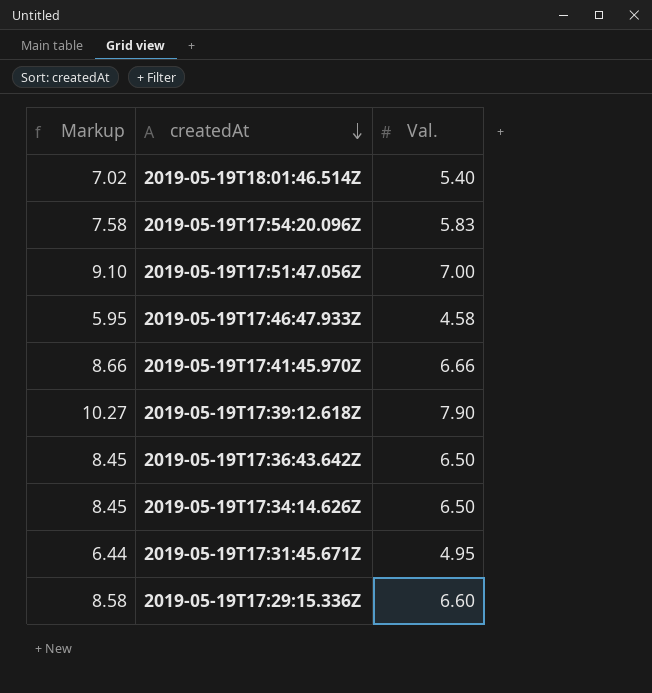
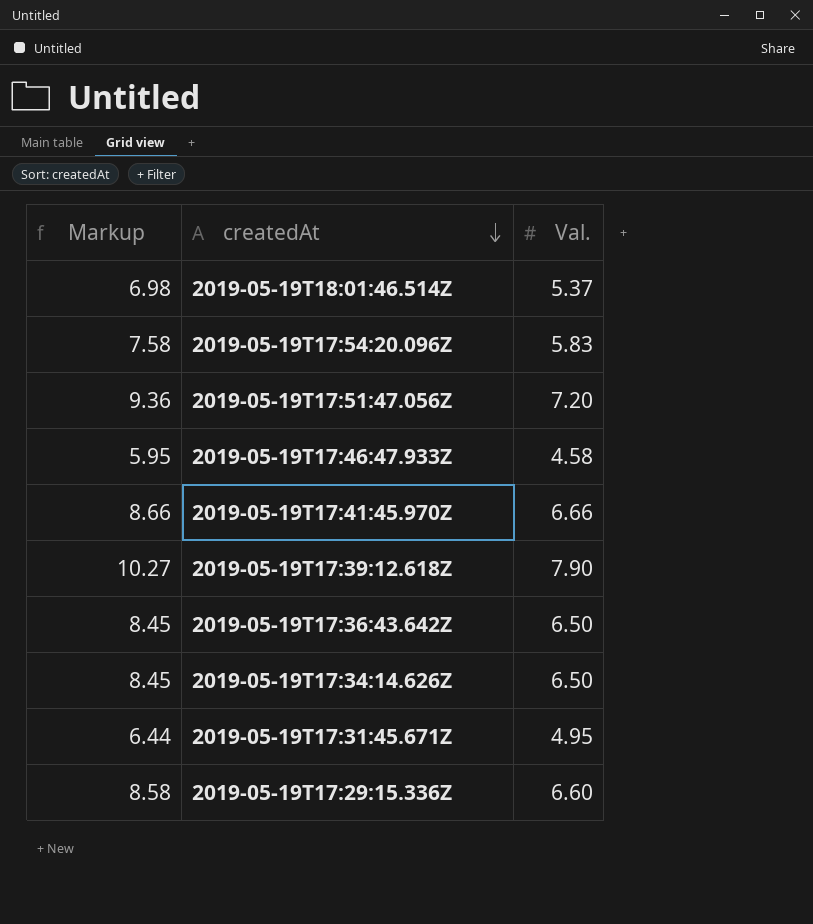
2019-05-19T18:01:46.514Z | Markup: 7.02 -> 6.98
2019-05-19T18:01:46.514Z | Val.: 5.40 -> 5.37
2019-05-19T17:51:47.056Z | Markup: 9.10 -> 9.36
2019-05-19T17:51:47.056Z | Val.: 7.00 -> 7.20

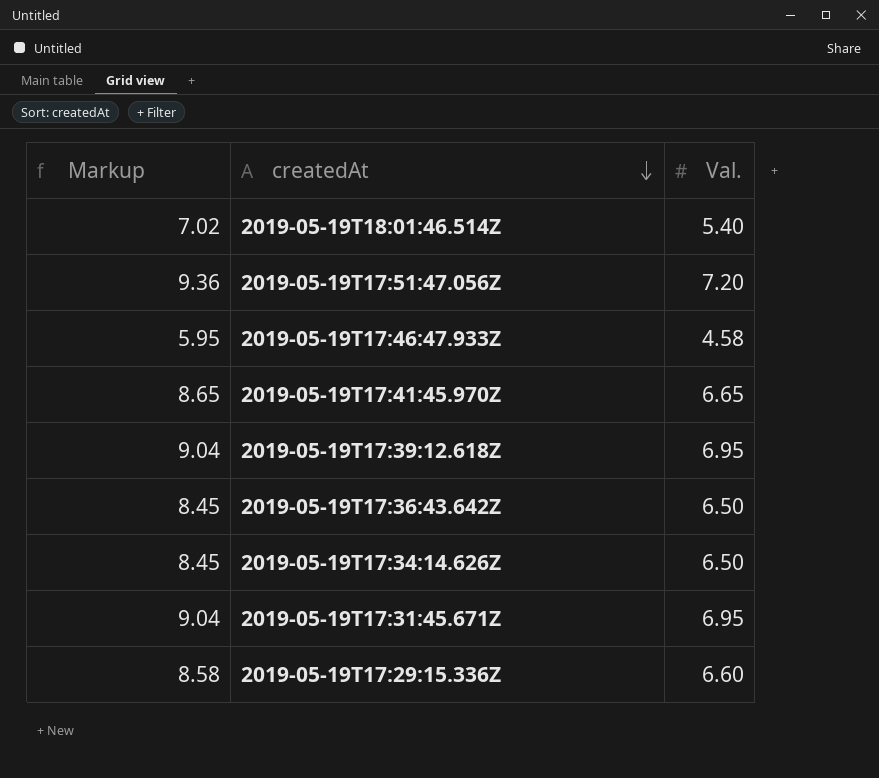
row 2019-05-19T17:54:20.096Z: 7.58 | 5.83 -> none
2019-05-19T18:01:46.514Z | Markup: 6.98 -> 7.02
2019-05-19T18:01:46.514Z | Val.: 5.37 -> 5.40
2019-05-19T17:41:45.970Z | Markup: 8.66 -> 8.65
2019-05-19T17:41:45.970Z | Val.: 6.66 -> 6.65
2019-05-19T17:39:12.618Z | Markup: 10.27 -> 9.04
2019-05-19T17:39:12.618Z | Val.: 7.90 -> 6.95
2019-05-19T17:31:45.671Z | Markup: 6.44 -> 9.04
2019-05-19T17:31:45.671Z | Val.: 4.95 -> 6.95

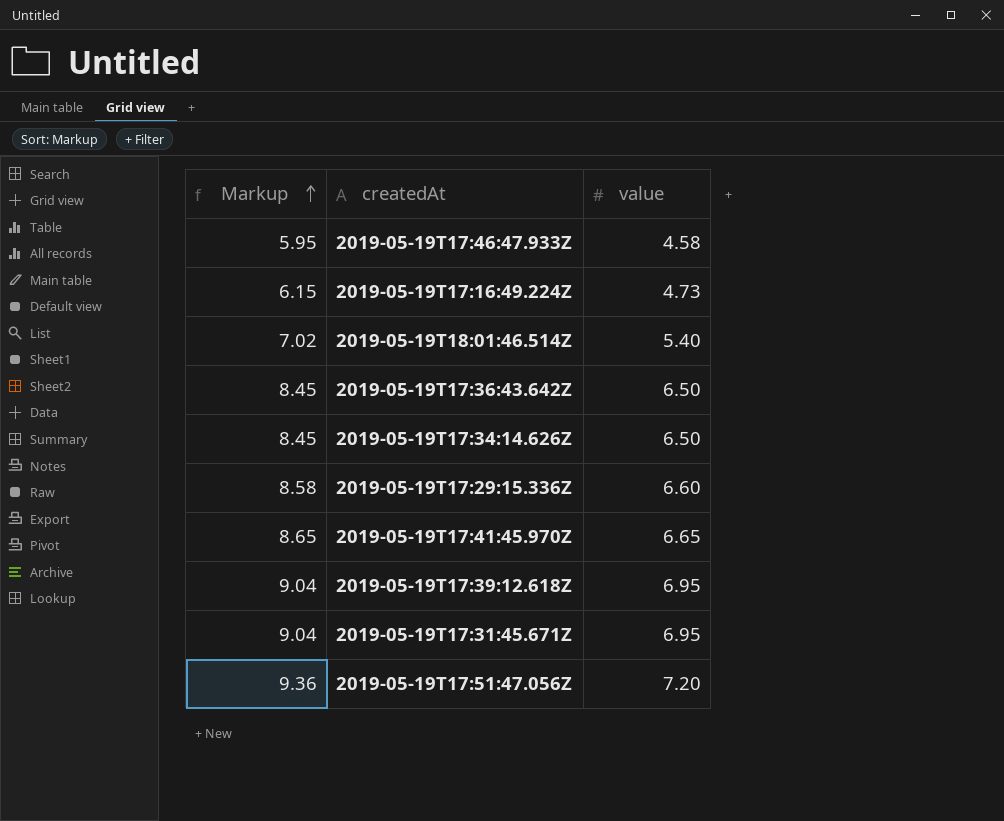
row order: createdAt descending -> Markup ascending
column name: Val. -> value
row 2019-05-19T17:16:49.224Z: none -> 6.15 | 4.73

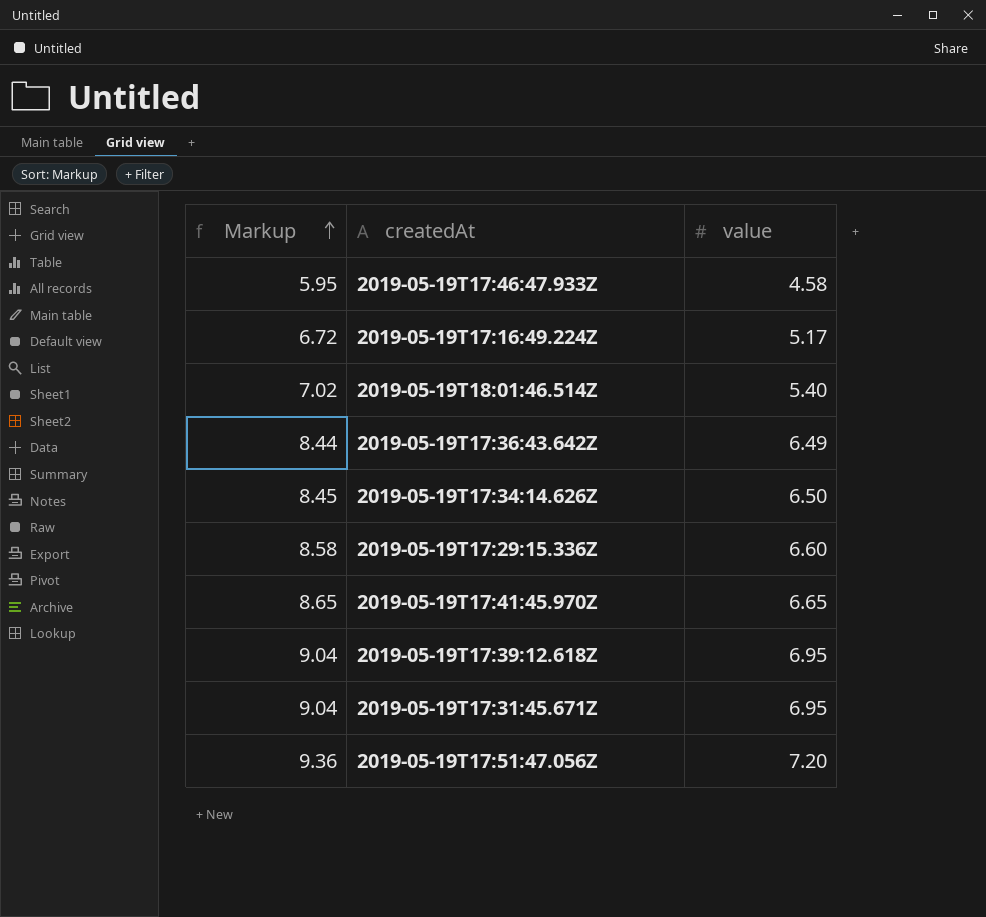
2019-05-19T17:16:49.224Z | Markup: 6.15 -> 6.72
2019-05-19T17:16:49.224Z | value: 4.73 -> 5.17
2019-05-19T17:36:43.642Z | Markup: 8.45 -> 8.44
2019-05-19T17:36:43.642Z | value: 6.50 -> 6.49

